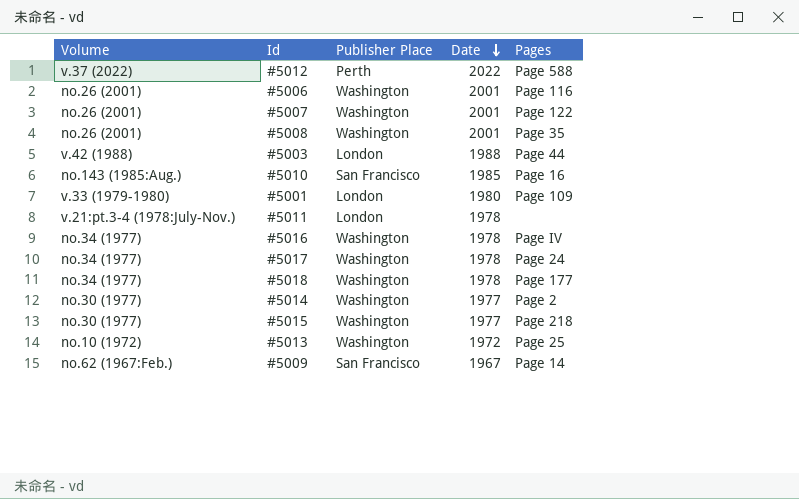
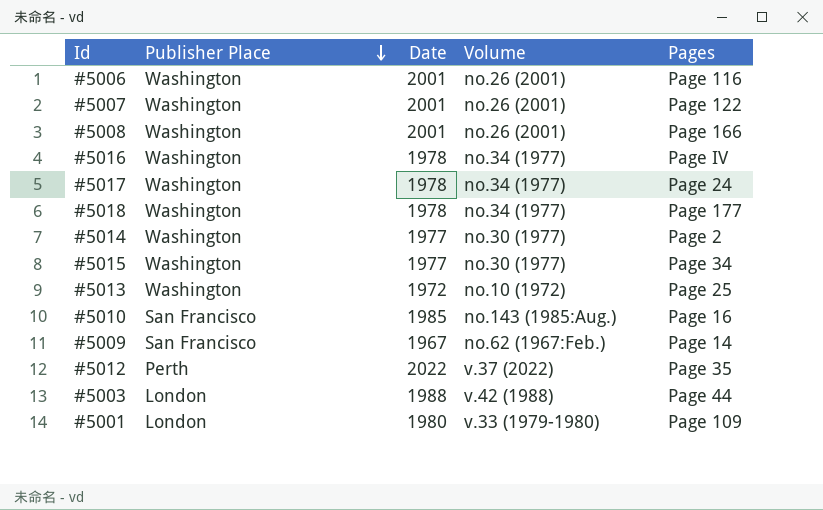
row order: Date descending -> Publisher Place descending
column Volume | position: 1 -> 4
row #5011: v.21:pt.3-4 (1978:July-Nov.) | London | 1978 | none -> none
#5008 | Pages: Page 35 -> Page 166
#5015 | Pages: Page 218 -> Page 34
#5012 | Pages: Page 588 -> Page 35

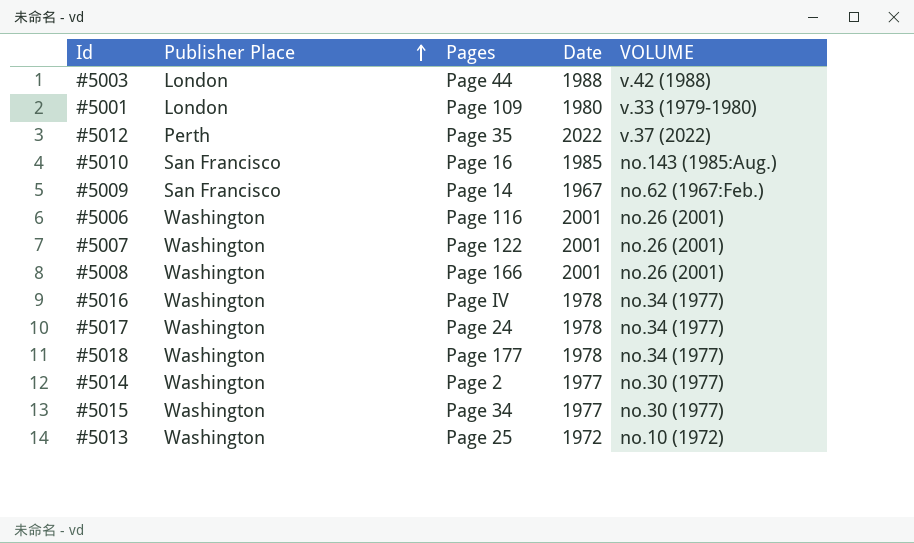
row order: Publisher Place descending -> Publisher Place ascending
column Pages | position: 5 -> 3
column name: Volume -> VOLUME

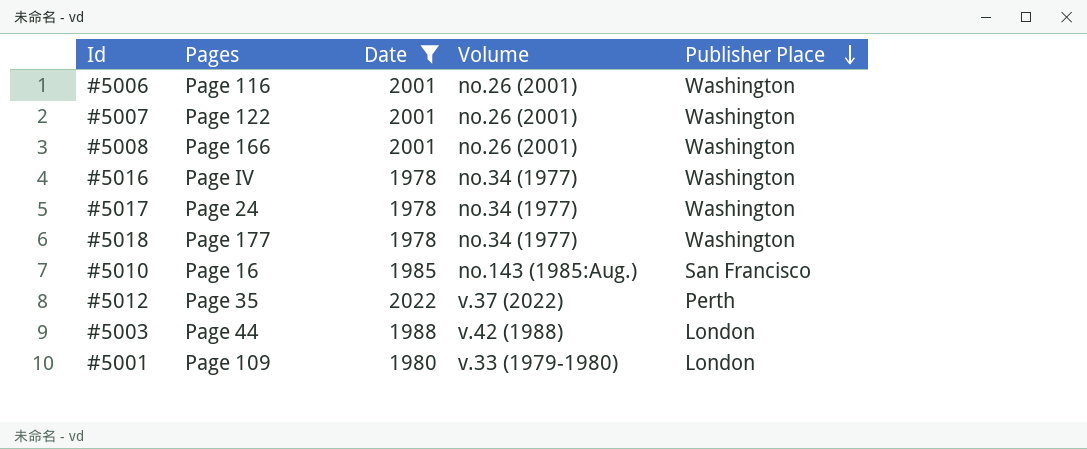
filter: none -> Date >= 1978
row order: Publisher Place ascending -> Publisher Place descending
column name: VOLUME -> Volume
column Publisher Place | position: 2 -> 5

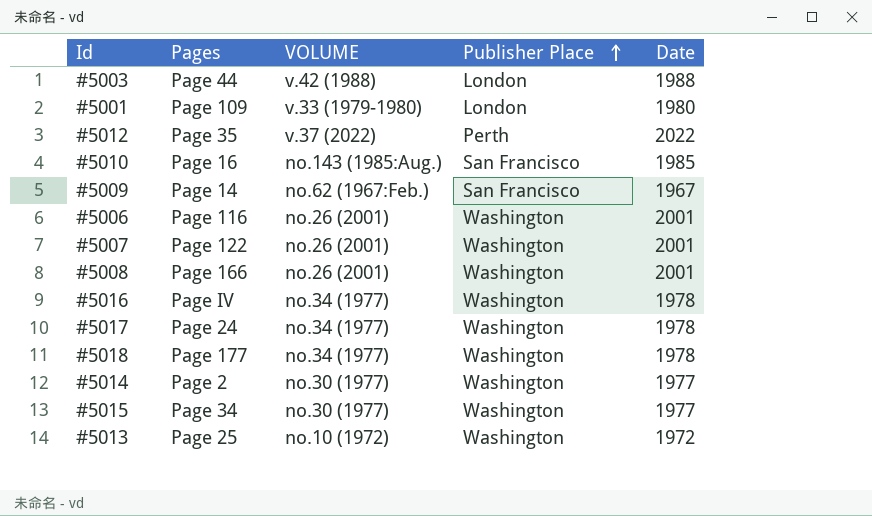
filter: Date >= 1978 -> none
row order: Publisher Place descending -> Publisher Place ascending
column name: Volume -> VOLUME
column Date | position: 3 -> 5

